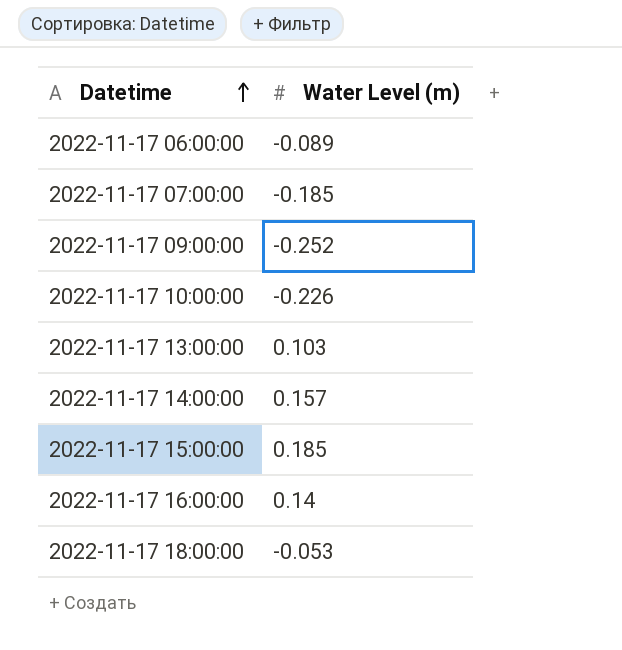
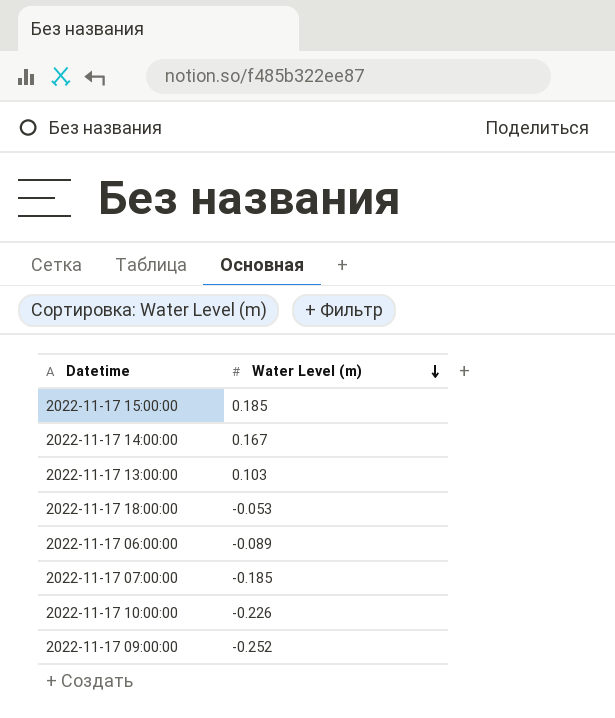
row order: Datetime ascending -> Water Level (m) descending
row 2022-11-17 16:00:00: 0.14 -> none
2022-11-17 14:00:00 | Water Level (m): 0.157 -> 0.167

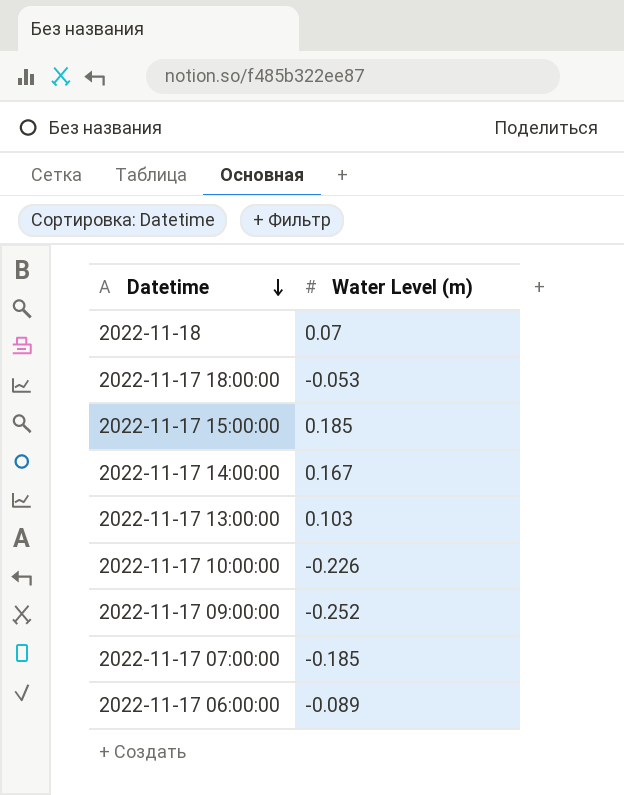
row order: Water Level (m) descending -> Datetime descending
row 2022-11-18: none -> 0.07

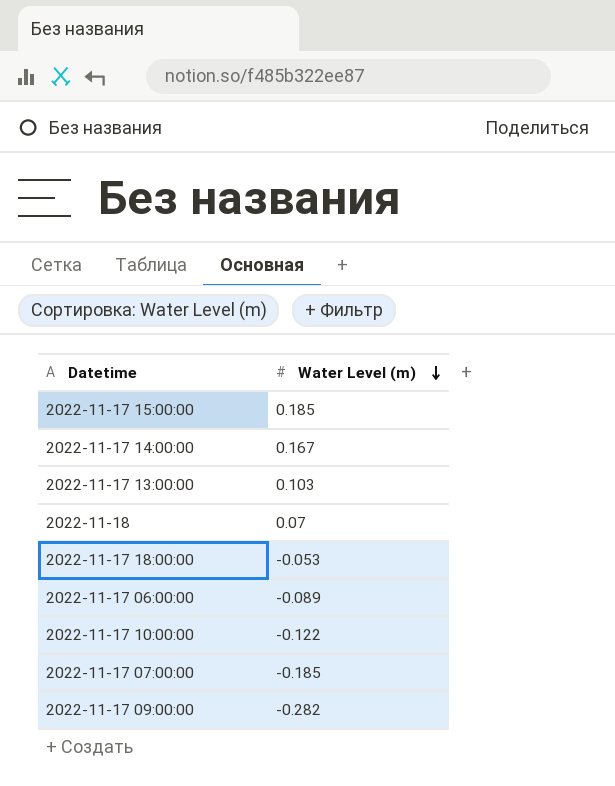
row order: Datetime descending -> Water Level (m) descending
2022-11-17 10:00:00 | Water Level (m): -0.226 -> -0.122
2022-11-17 09:00:00 | Water Level (m): -0.252 -> -0.282

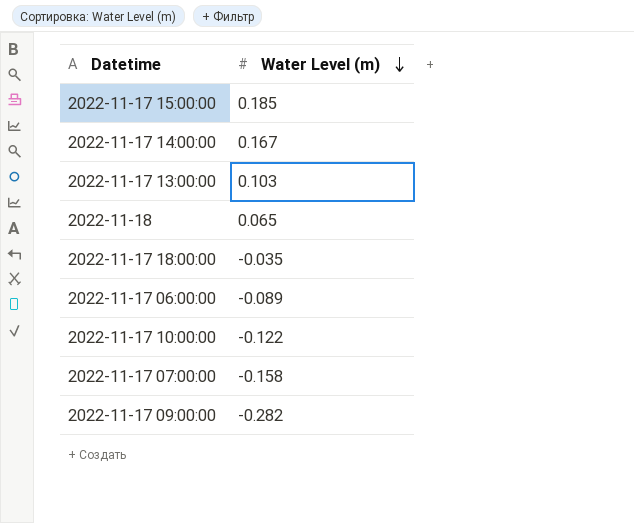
2022-11-18 | Water Level (m): 0.07 -> 0.065
2022-11-17 18:00:00 | Water Level (m): -0.053 -> -0.035
2022-11-17 07:00:00 | Water Level (m): -0.185 -> -0.158

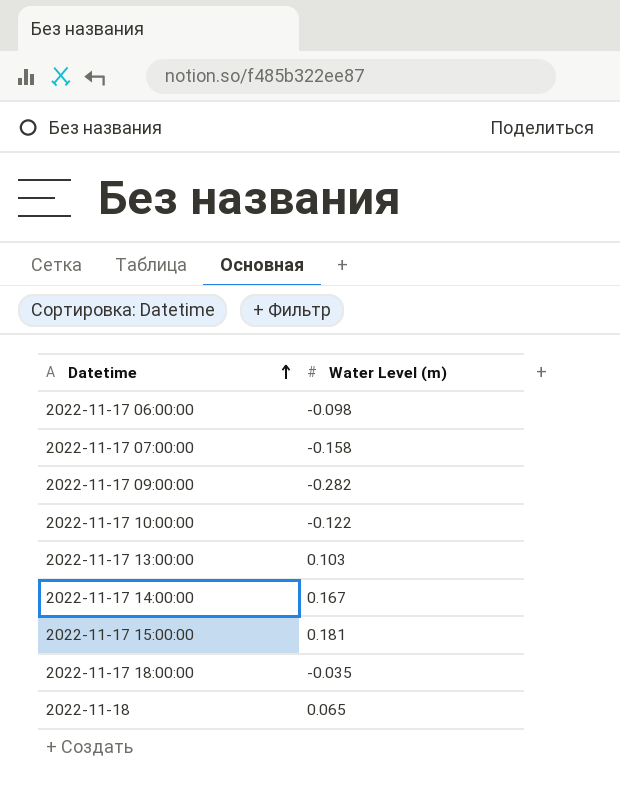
row order: Water Level (m) descending -> Datetime ascending
2022-11-17 06:00:00 | Water Level (m): -0.089 -> -0.098
2022-11-17 15:00:00 | Water Level (m): 0.185 -> 0.181

